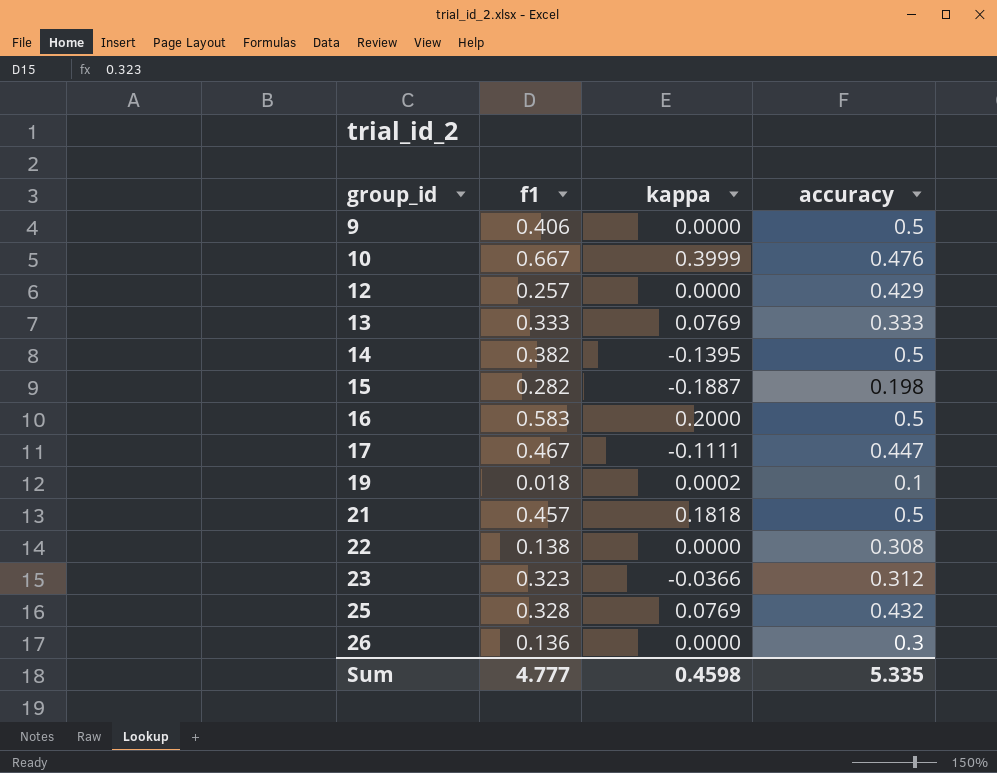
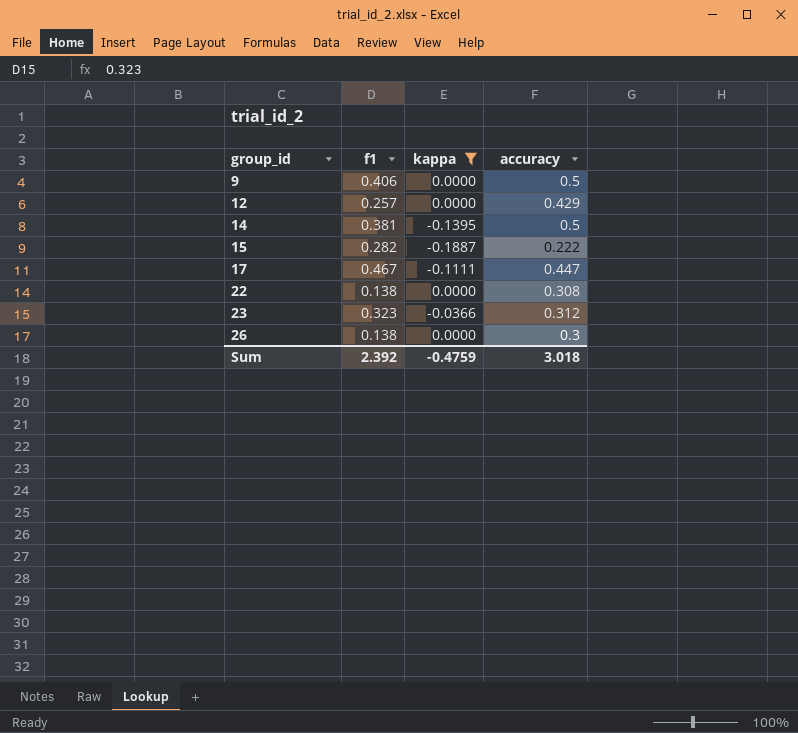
filter: none -> kappa <= 0.0000
14 | f1: 0.382 -> 0.381
15 | accuracy: 0.198 -> 0.222
26 | f1: 0.136 -> 0.138
Sum | f1: 4.777 -> 2.392
Sum | kappa: 0.4598 -> -0.4759
Sum | accuracy: 5.335 -> 3.018

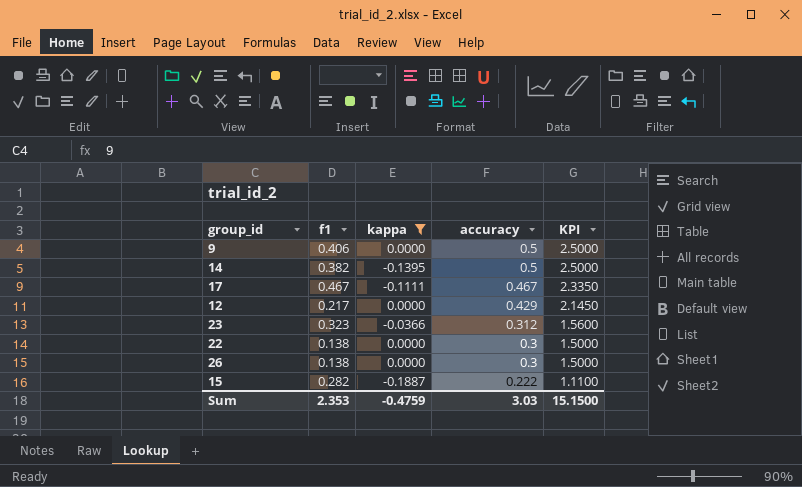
row order: group_id ascending -> accuracy descending
column KPI | formula: none -> [accuracy] * 5
14 | f1: 0.381 -> 0.382
17 | accuracy: 0.447 -> 0.467
12 | f1: 0.257 -> 0.217
22 | accuracy: 0.308 -> 0.3
Sum | f1: 2.392 -> 2.353
Sum | accuracy: 3.018 -> 3.03

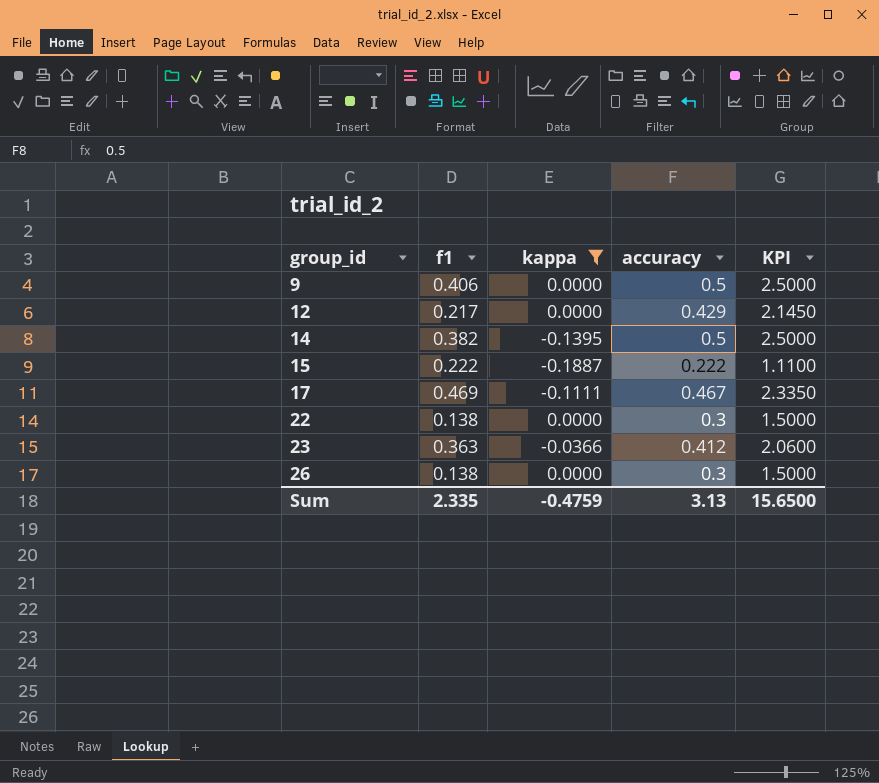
row order: accuracy descending -> group_id ascending
15 | f1: 0.282 -> 0.222
17 | f1: 0.467 -> 0.469
23 | f1: 0.323 -> 0.363
23 | accuracy: 0.312 -> 0.412
23 | KPI: 1.5600 -> 2.0600
Sum | f1: 2.353 -> 2.335
Sum | accuracy: 3.03 -> 3.13
Sum | KPI: 15.1500 -> 15.6500

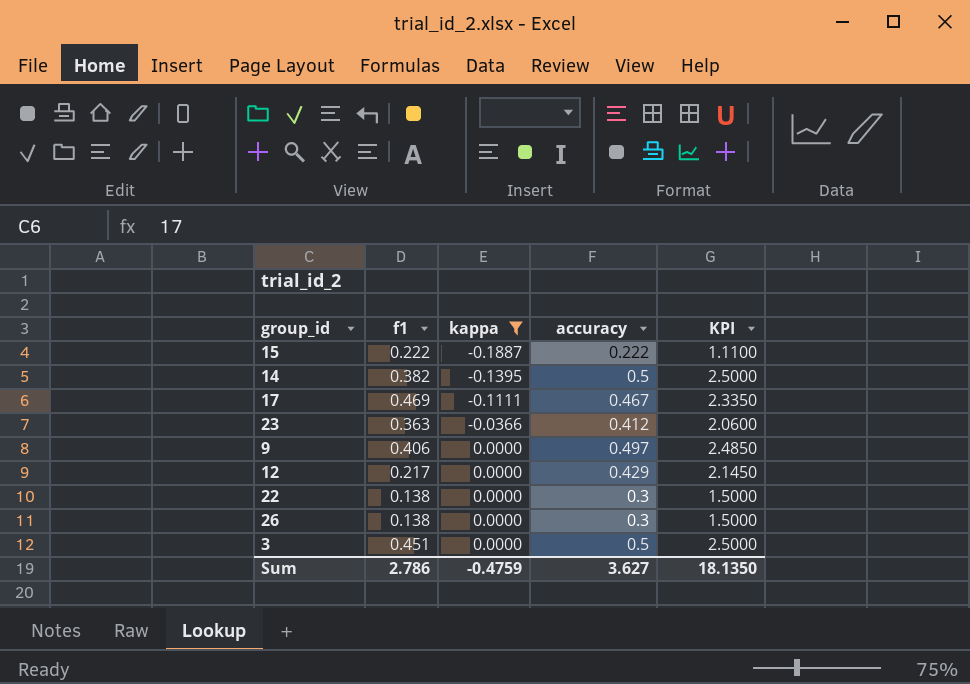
row order: group_id ascending -> kappa ascending
9 | accuracy: 0.5 -> 0.497
9 | KPI: 2.5000 -> 2.4850
row 3: none -> 0.451 | 0.0000 | 0.5 | 2.5000
Sum | f1: 2.335 -> 2.786
Sum | accuracy: 3.13 -> 3.627
Sum | KPI: 15.6500 -> 18.1350

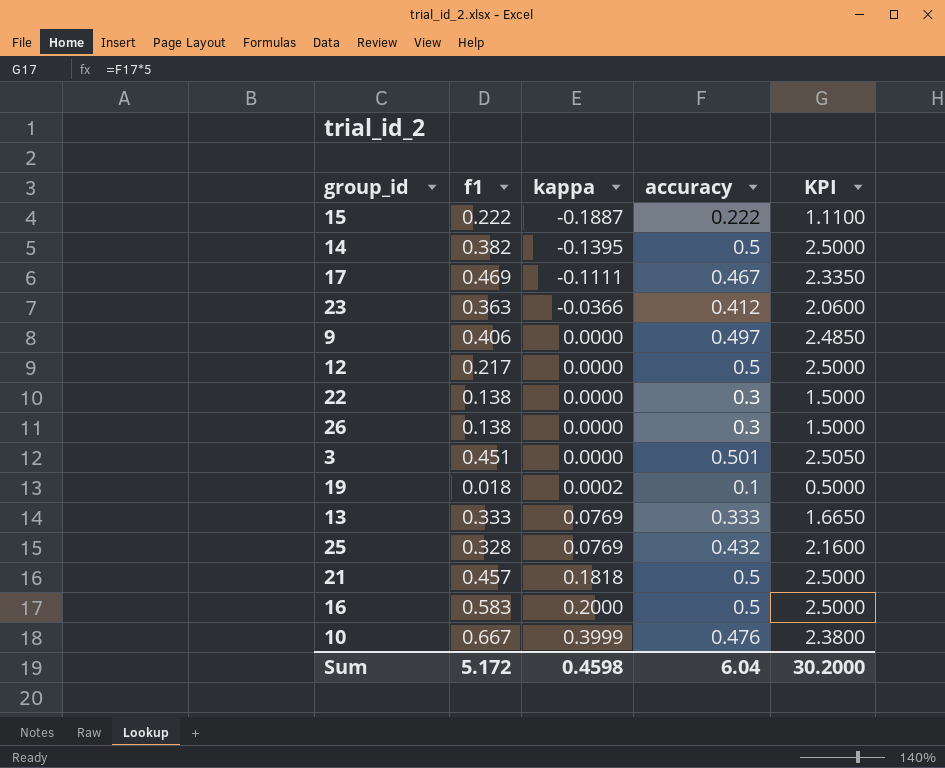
filter: kappa <= 0.0000 -> none
12 | accuracy: 0.429 -> 0.5
12 | KPI: 2.1450 -> 2.5000
3 | accuracy: 0.5 -> 0.501
3 | KPI: 2.5000 -> 2.5050
Sum | f1: 2.786 -> 5.172
Sum | kappa: -0.4759 -> 0.4598
Sum | accuracy: 3.627 -> 6.04
Sum | KPI: 18.1350 -> 30.2000

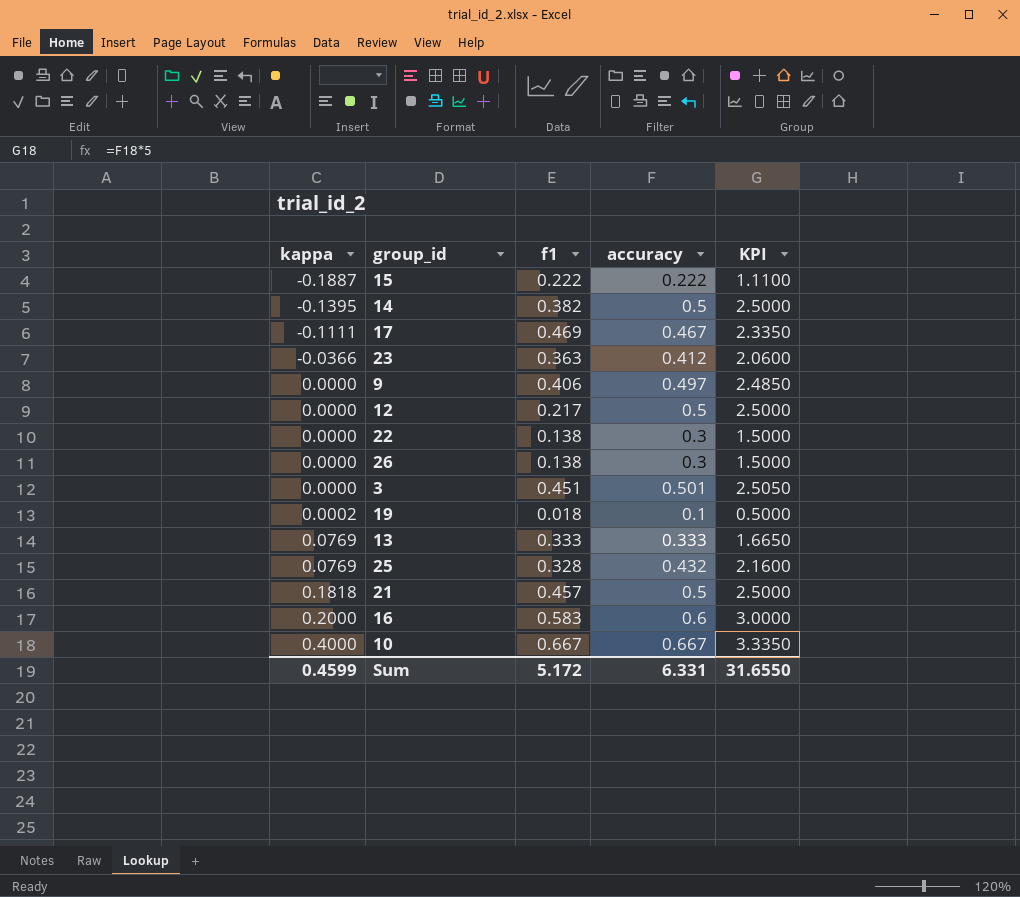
column kappa | position: 3 -> 1
16 | accuracy: 0.5 -> 0.6
16 | KPI: 2.5000 -> 3.0000
10 | kappa: 0.3999 -> 0.4000
10 | accuracy: 0.476 -> 0.667
10 | KPI: 2.3800 -> 3.3350
Sum | kappa: 0.4598 -> 0.4599
Sum | accuracy: 6.04 -> 6.331
Sum | KPI: 30.2000 -> 31.6550

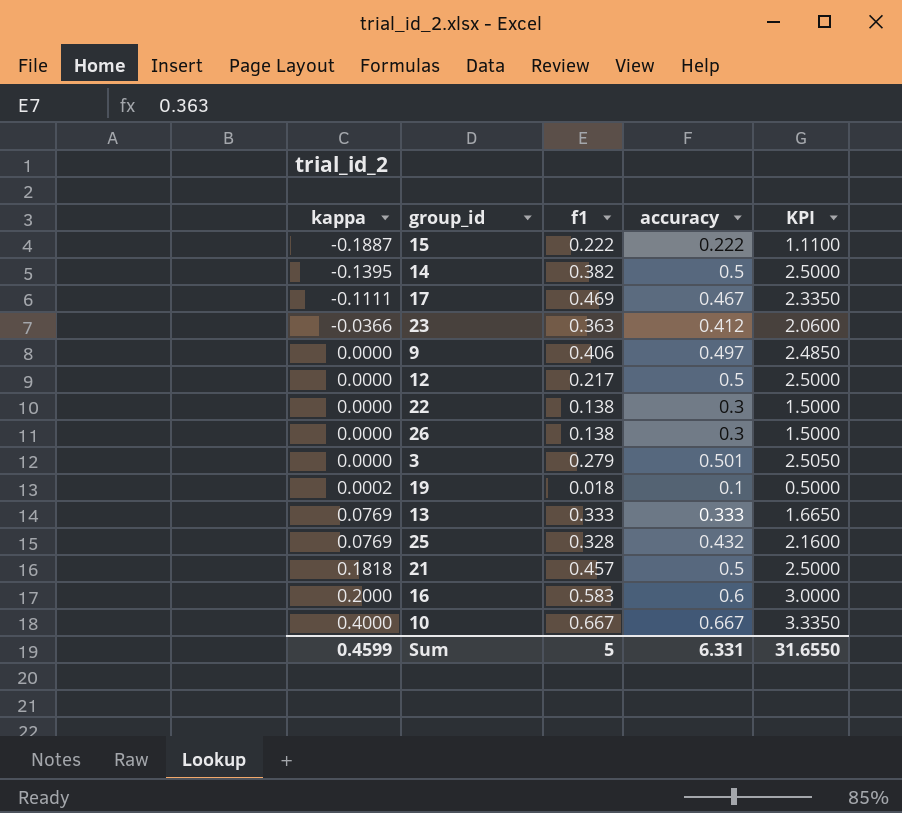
3 | f1: 0.451 -> 0.279
Sum | f1: 5.172 -> 5

